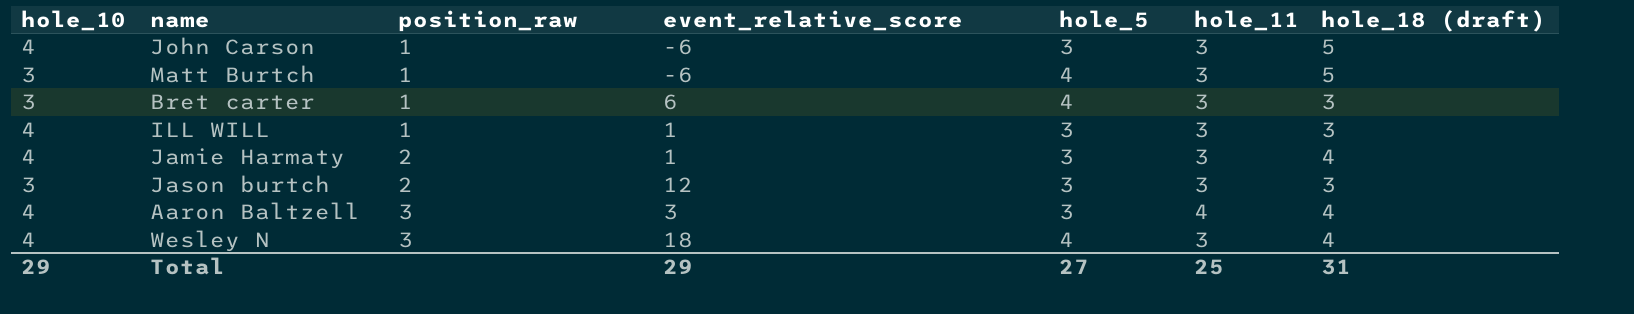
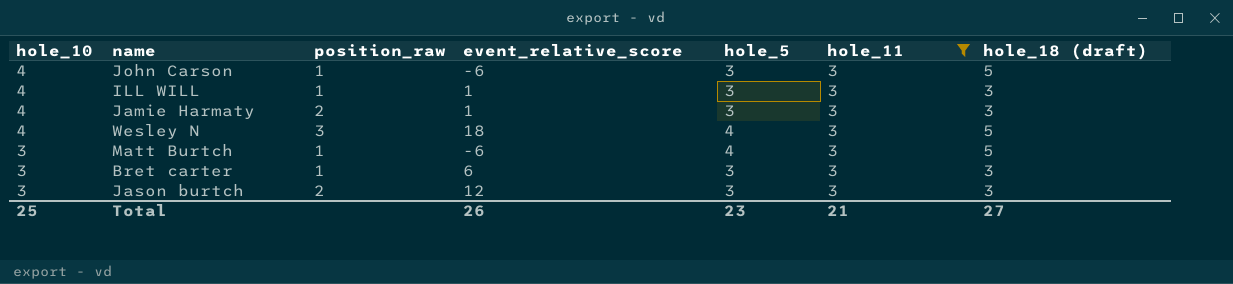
filter: none -> hole_11 = 3
row order: position_raw ascending -> hole_10 descending
Jamie Harmaty | hole_18 (draft): 4 -> 3
Wesley N | hole_18 (draft): 4 -> 5
Bret carter | hole_5: 4 -> 3
Total | hole_10: 29 -> 25
Total | event_relative_score: 29 -> 26
Total | hole_5: 27 -> 23
Total | hole_11: 25 -> 21
Total | hole_18 (draft): 31 -> 27

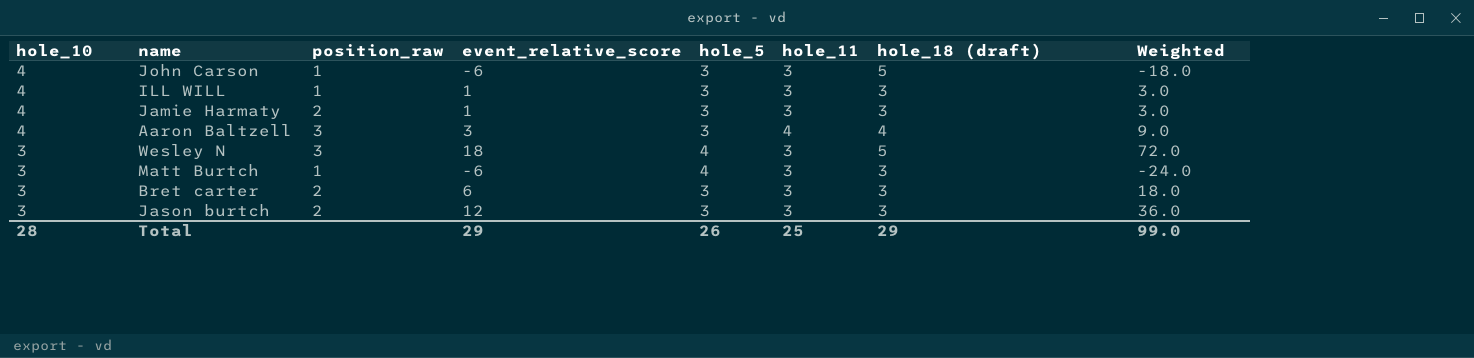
filter: hole_11 = 3 -> none
column Weighted | formula: none -> [event_relative_score] * [hole_5]
Wesley N | hole_10: 4 -> 3
Matt Burtch | hole_18 (draft): 5 -> 3
Bret carter | position_raw: 1 -> 2
Total | hole_10: 25 -> 28
Total | event_relative_score: 26 -> 29
Total | hole_5: 23 -> 26
Total | hole_11: 21 -> 25
Total | hole_18 (draft): 27 -> 29

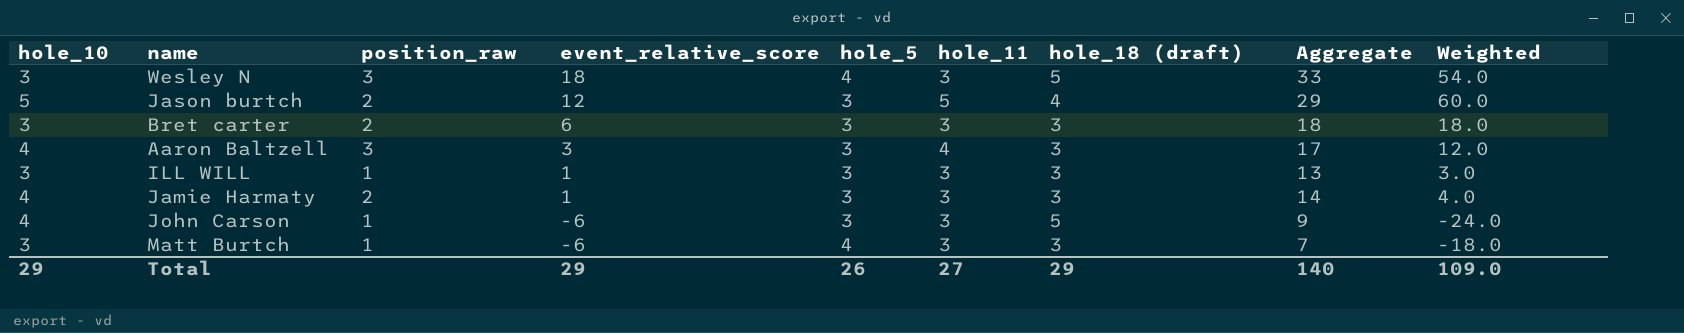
row order: hole_10 descending -> event_relative_score descending
column Aggregate | formula: none -> [hole_10] + [event_relative_score] + [hole_5] + [hole_11] + [hole_18 (draft)]
column Weighted | formula: [event_relative_score] * [hole_5] -> [hole_10] * [event_relative_score]
Jason burtch | hole_10: 3 -> 5
Jason burtch | hole_11: 3 -> 5
Jason burtch | hole_18 (draft): 3 -> 4
Aaron Baltzell | hole_18 (draft): 4 -> 3
ILL WILL | hole_10: 4 -> 3
Total | hole_10: 28 -> 29
Total | hole_11: 25 -> 27
Total | Weighted: 99.0 -> 109.0

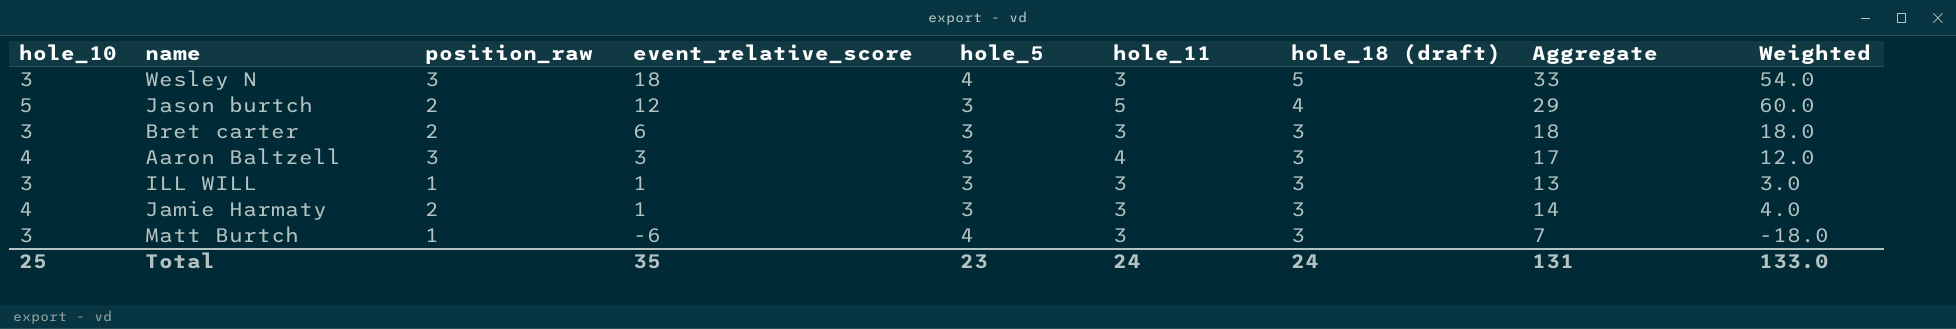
row John Carson: 4 | 1 | -6 | 3 | 3 | 5 | 9 | -24.0 -> none
Total | hole_10: 29 -> 25
Total | event_relative_score: 29 -> 35
Total | hole_5: 26 -> 23
Total | hole_11: 27 -> 24
Total | hole_18 (draft): 29 -> 24
Total | Aggregate: 140 -> 131
Total | Weighted: 109.0 -> 133.0

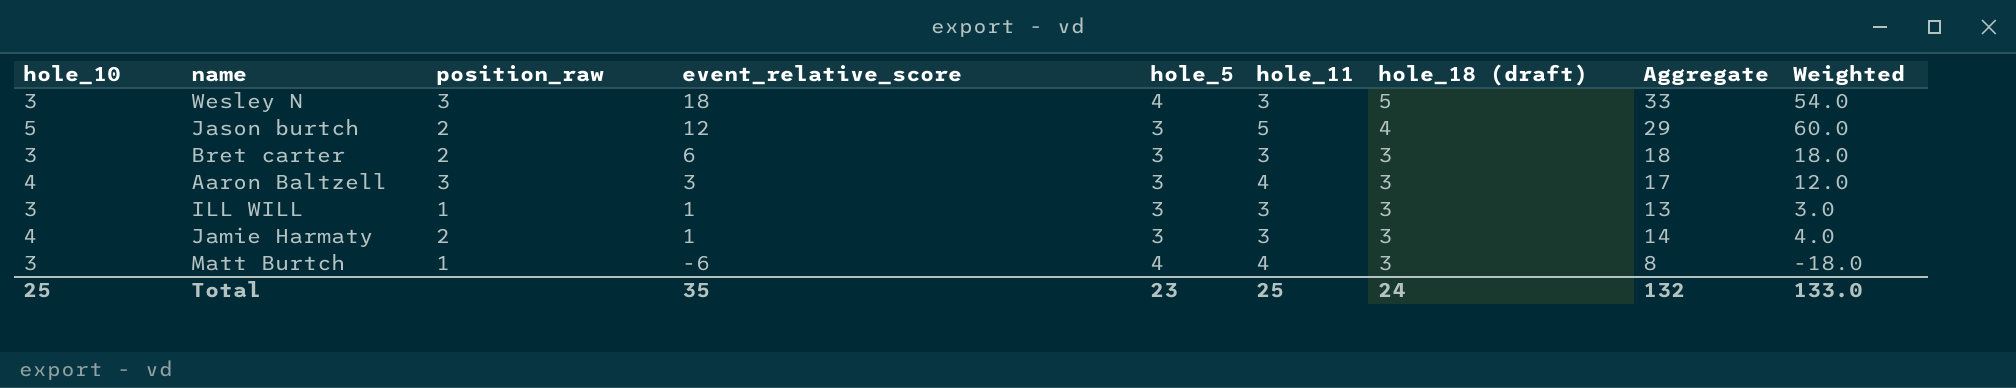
Matt Burtch | hole_11: 3 -> 4
Matt Burtch | Aggregate: 7 -> 8
Total | hole_11: 24 -> 25
Total | Aggregate: 131 -> 132

